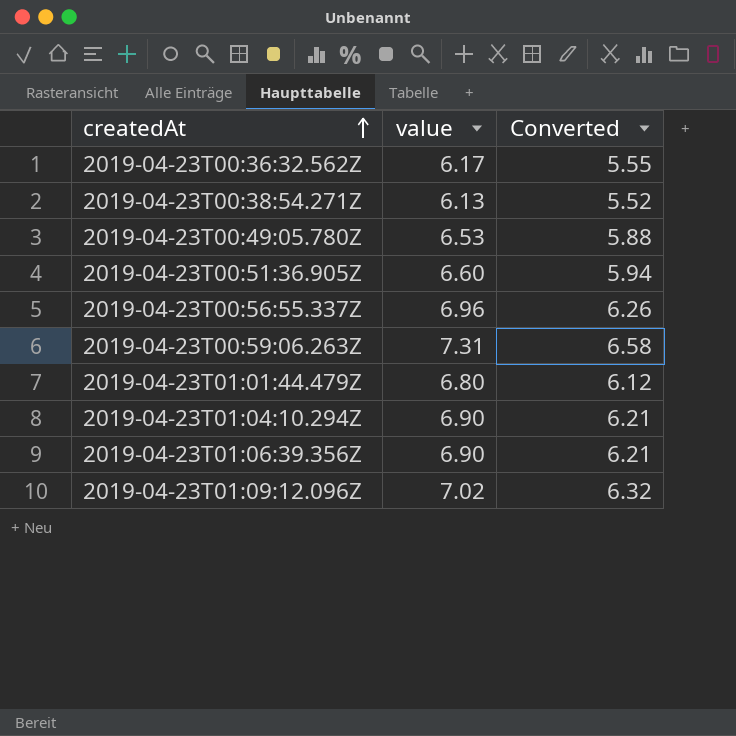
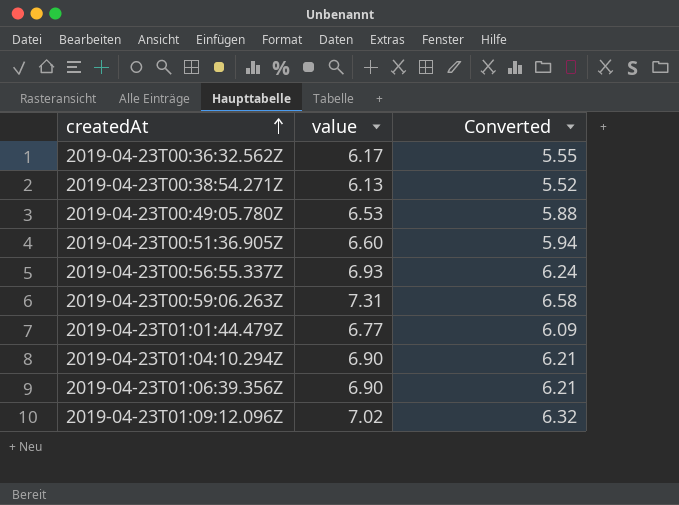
2019-04-23T00:56:55.337Z | value: 6.96 -> 6.93
2019-04-23T00:56:55.337Z | Converted: 6.26 -> 6.24
2019-04-23T01:01:44.479Z | value: 6.80 -> 6.77
2019-04-23T01:01:44.479Z | Converted: 6.12 -> 6.09

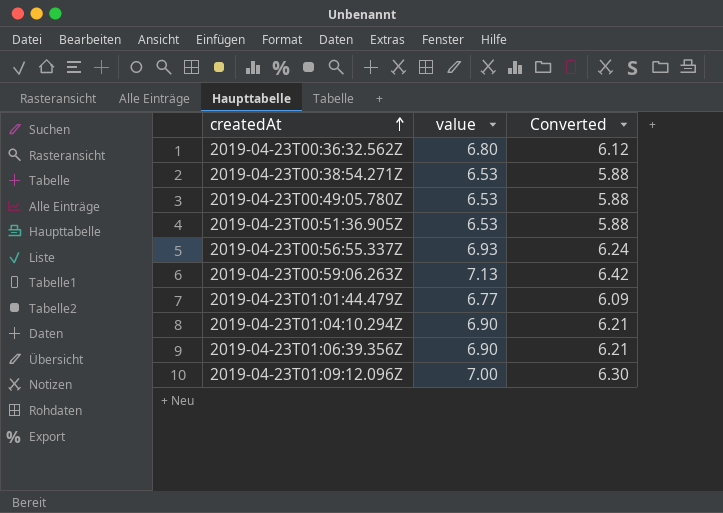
2019-04-23T00:36:32.562Z | value: 6.17 -> 6.80
2019-04-23T00:36:32.562Z | Converted: 5.55 -> 6.12
2019-04-23T00:38:54.271Z | value: 6.13 -> 6.53
2019-04-23T00:38:54.271Z | Converted: 5.52 -> 5.88
2019-04-23T00:51:36.905Z | value: 6.60 -> 6.53
2019-04-23T00:51:36.905Z | Converted: 5.94 -> 5.88
2019-04-23T00:59:06.263Z | value: 7.31 -> 7.13
2019-04-23T00:59:06.263Z | Converted: 6.58 -> 6.42
2019-04-23T01:09:12.096Z | value: 7.02 -> 7.00
2019-04-23T01:09:12.096Z | Converted: 6.32 -> 6.30

